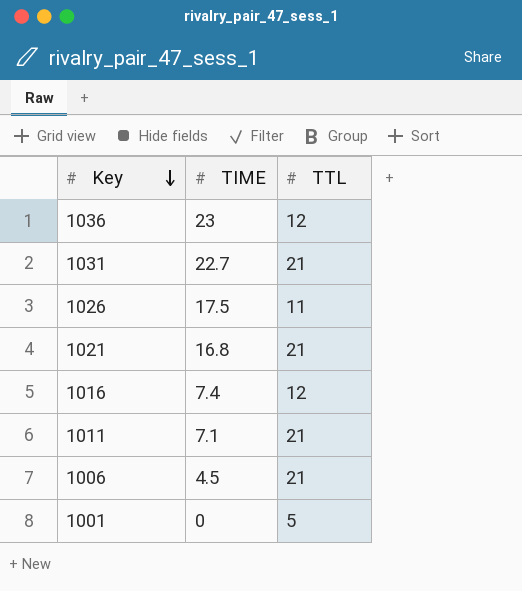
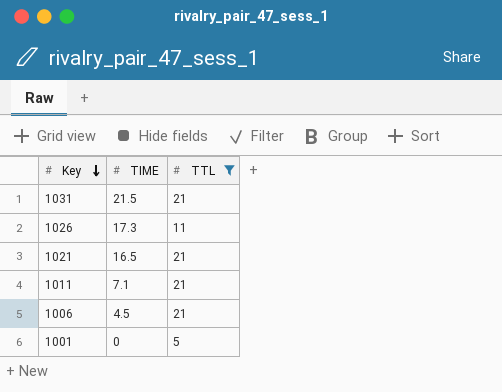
filter: none -> TTL != 12
1031 | TIME: 22.7 -> 21.5
1026 | TIME: 17.5 -> 17.3
1021 | TIME: 16.8 -> 16.5

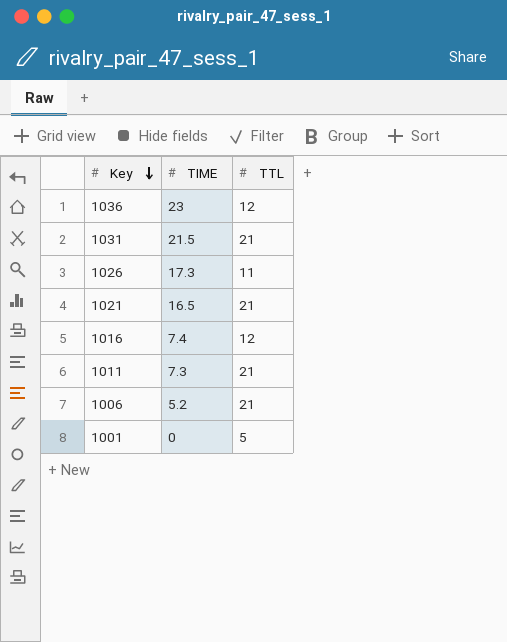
filter: TTL != 12 -> none
1011 | TIME: 7.1 -> 7.3
1006 | TIME: 4.5 -> 5.2

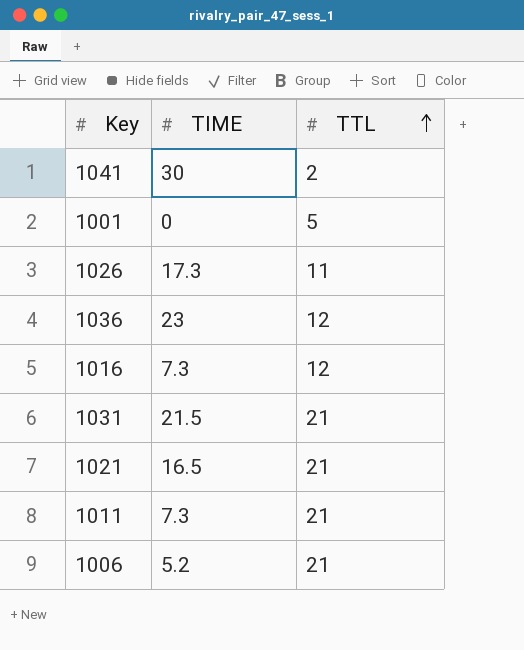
row order: Key descending -> TTL ascending
row 1041: none -> 30 | 2
1016 | TIME: 7.4 -> 7.3

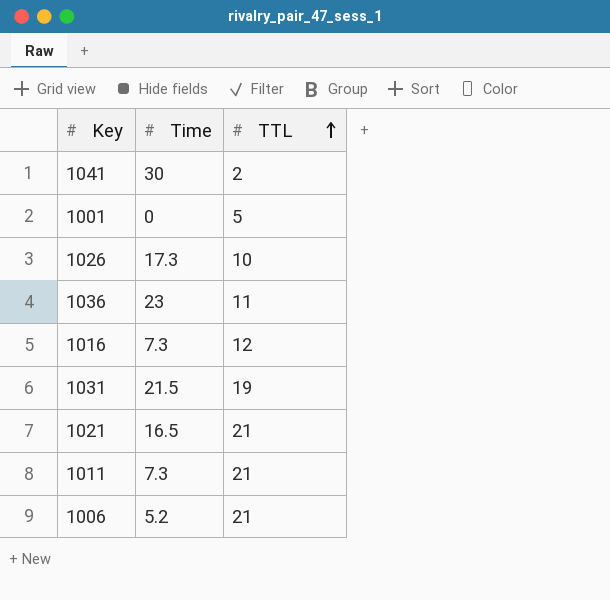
column name: TIME -> Time
1026 | TTL: 11 -> 10
1036 | TTL: 12 -> 11
1031 | TTL: 21 -> 19

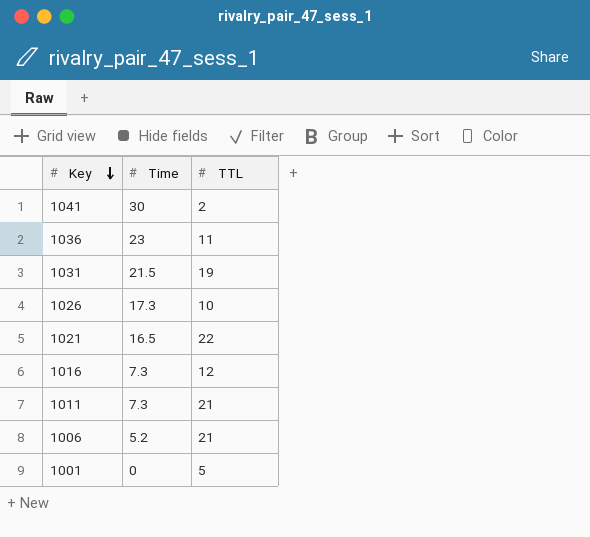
row order: TTL ascending -> Key descending
1021 | TTL: 21 -> 22

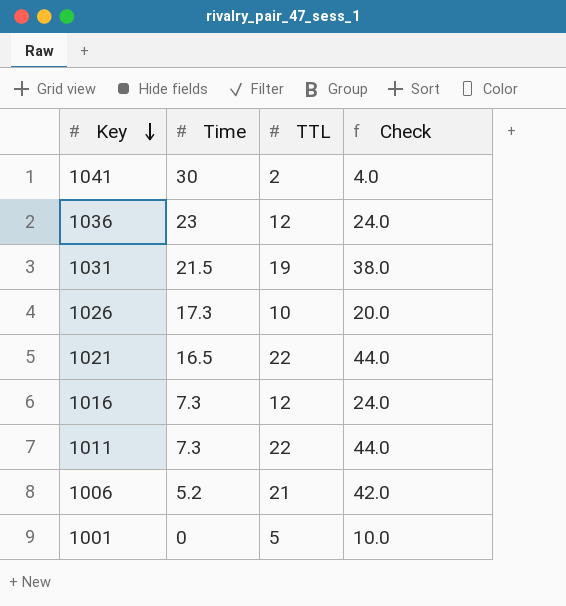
column Check | formula: none -> [TTL] * 2
1036 | TTL: 11 -> 12
1011 | TTL: 21 -> 22

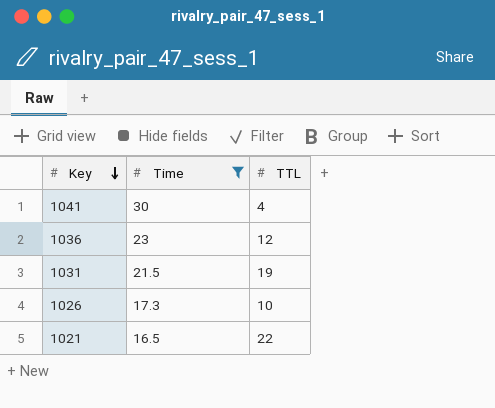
filter: none -> Time >= 16.5
column Check | formula: [TTL] * 2 -> none
1041 | TTL: 2 -> 4

